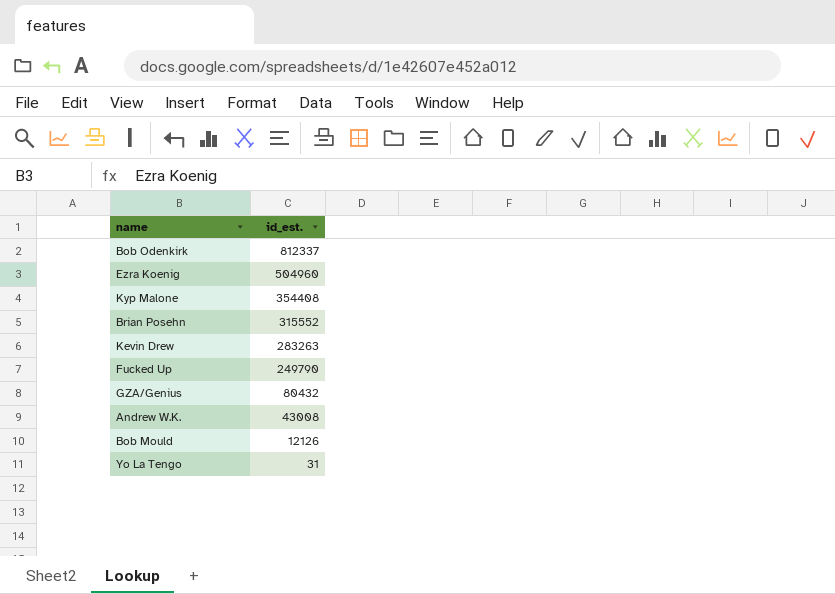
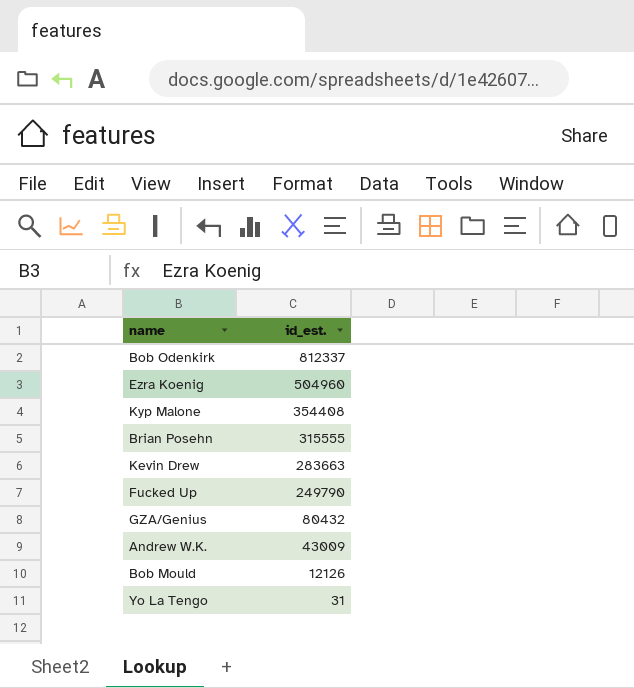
Brian Posehn | id_est.: 315552 -> 315555
Kevin Drew | id_est.: 283263 -> 283663
Andrew W.K. | id_est.: 43008 -> 43009

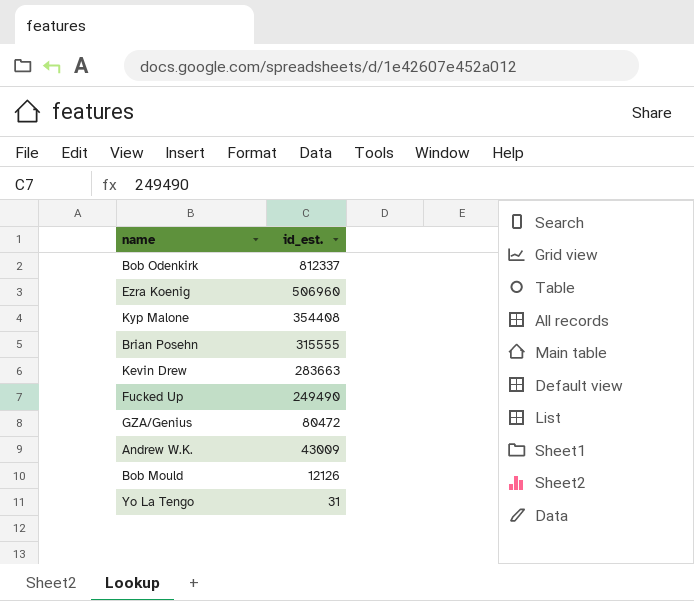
Ezra Koenig | id_est.: 504960 -> 506960
Fucked Up | id_est.: 249790 -> 249490
GZA/Genius | id_est.: 80432 -> 80472

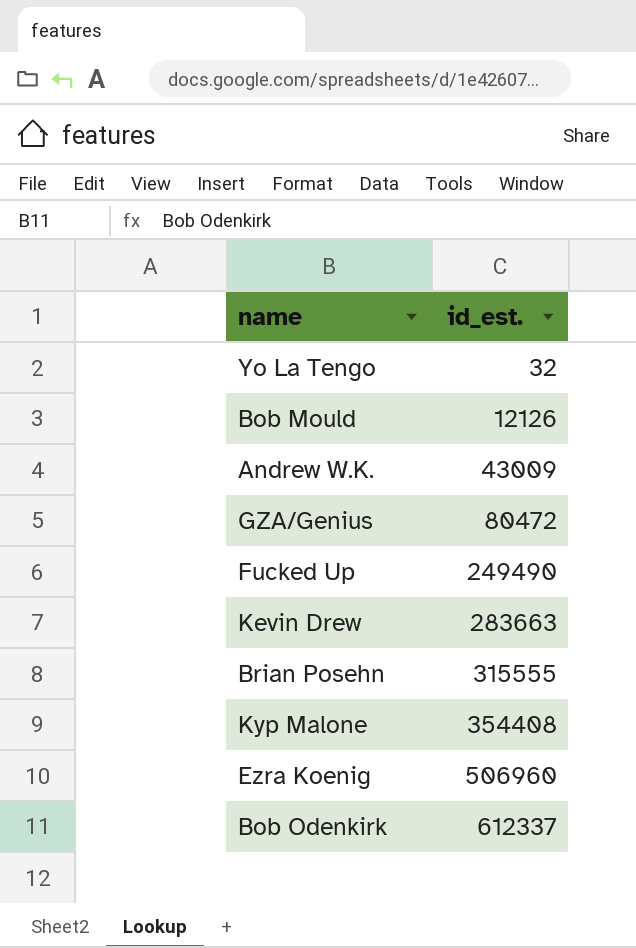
row order: id_est. descending -> id_est. ascending
Yo La Tengo | id_est.: 31 -> 32
Bob Odenkirk | id_est.: 812337 -> 612337

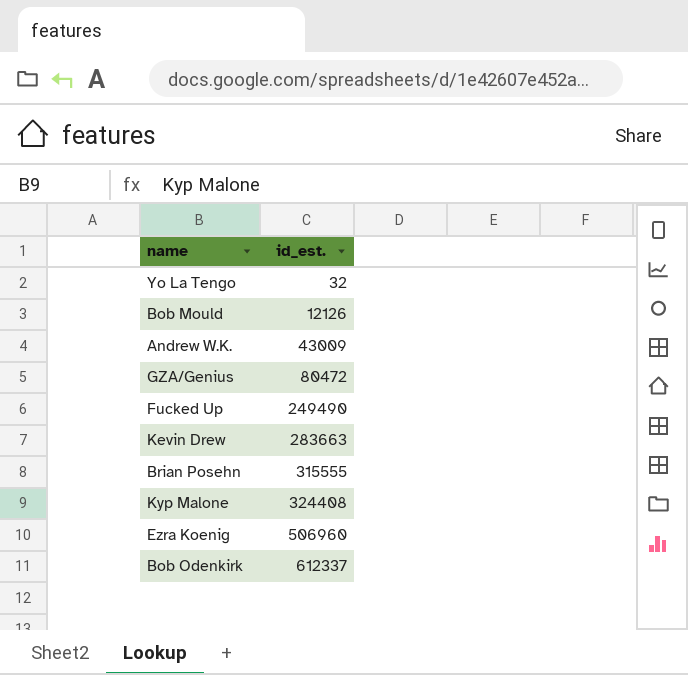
Kyp Malone | id_est.: 354408 -> 324408

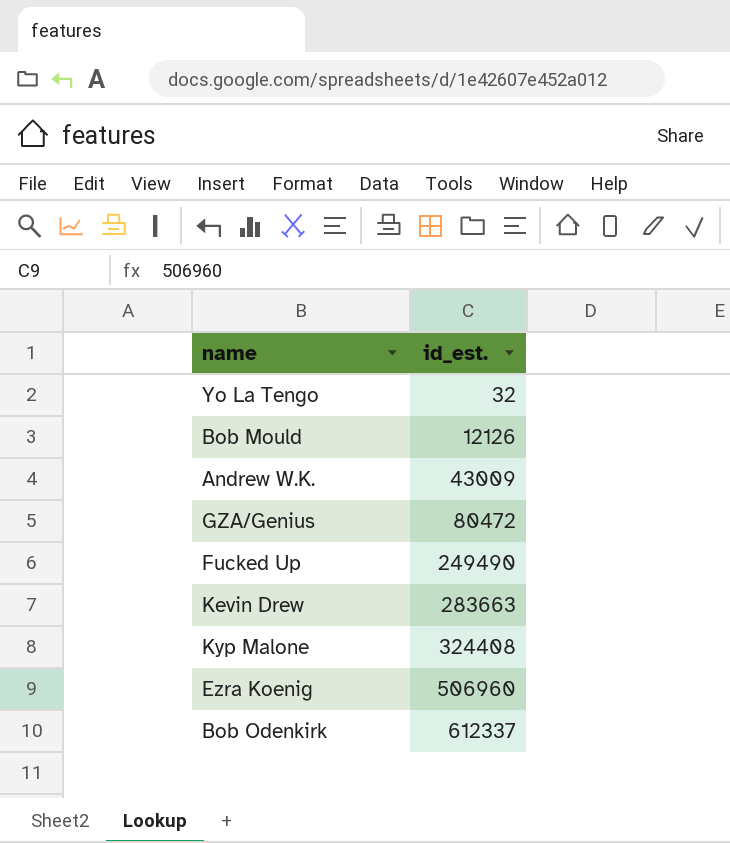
row Brian Posehn: 315555 -> none

